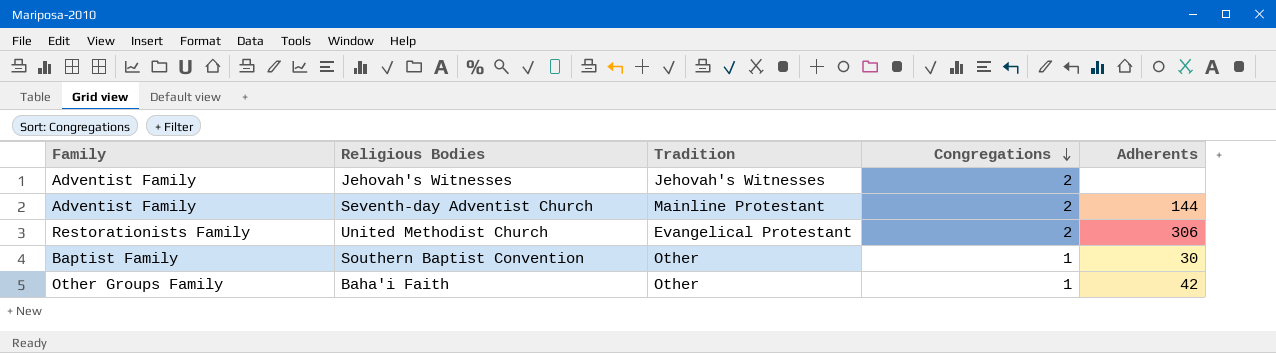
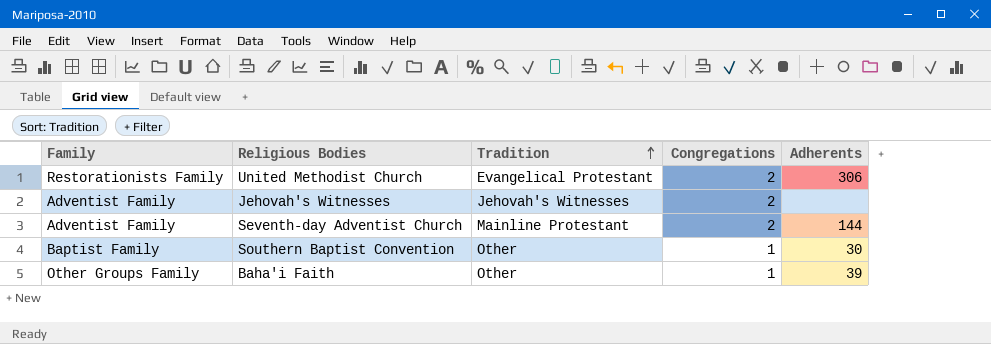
row order: Congregations descending -> Tradition ascending
Baha'i Faith | Adherents: 42 -> 39

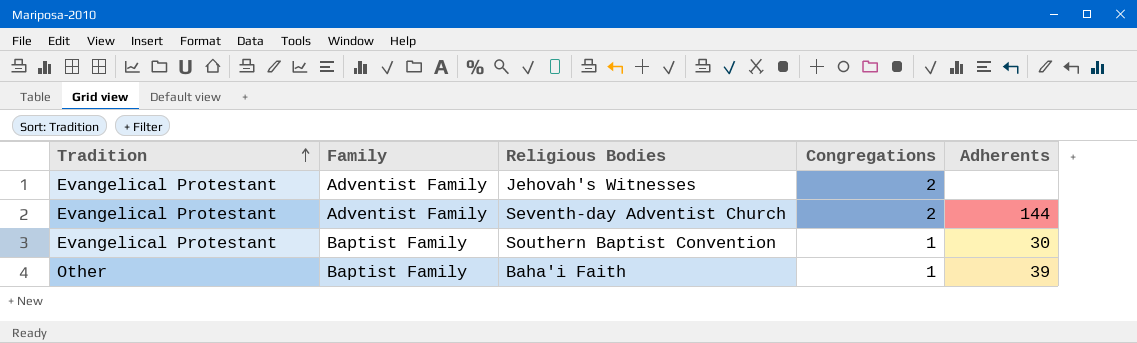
column Tradition | position: 3 -> 1
row United Methodist Church: Restorationists Family | Evangelical Protestant | 2 | 306 -> none
Jehovah's Witnesses | Tradition: Jehovah's Witnesses -> Evangelical Protestant
Seventh-day Adventist Church | Tradition: Mainline Protestant -> Evangelical Protestant
Southern Baptist Convention | Tradition: Other -> Evangelical Protestant
Baha'i Faith | Family: Other Groups Family -> Baptist Family

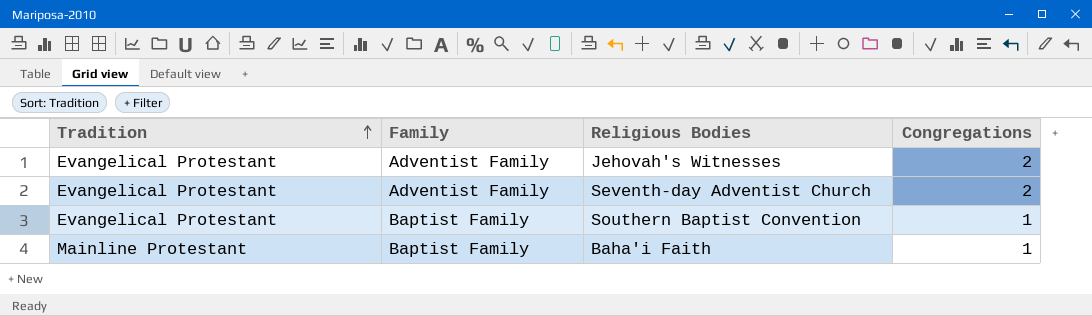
column Adherents | position: 5 -> none
Baha'i Faith | Tradition: Other -> Mainline Protestant

